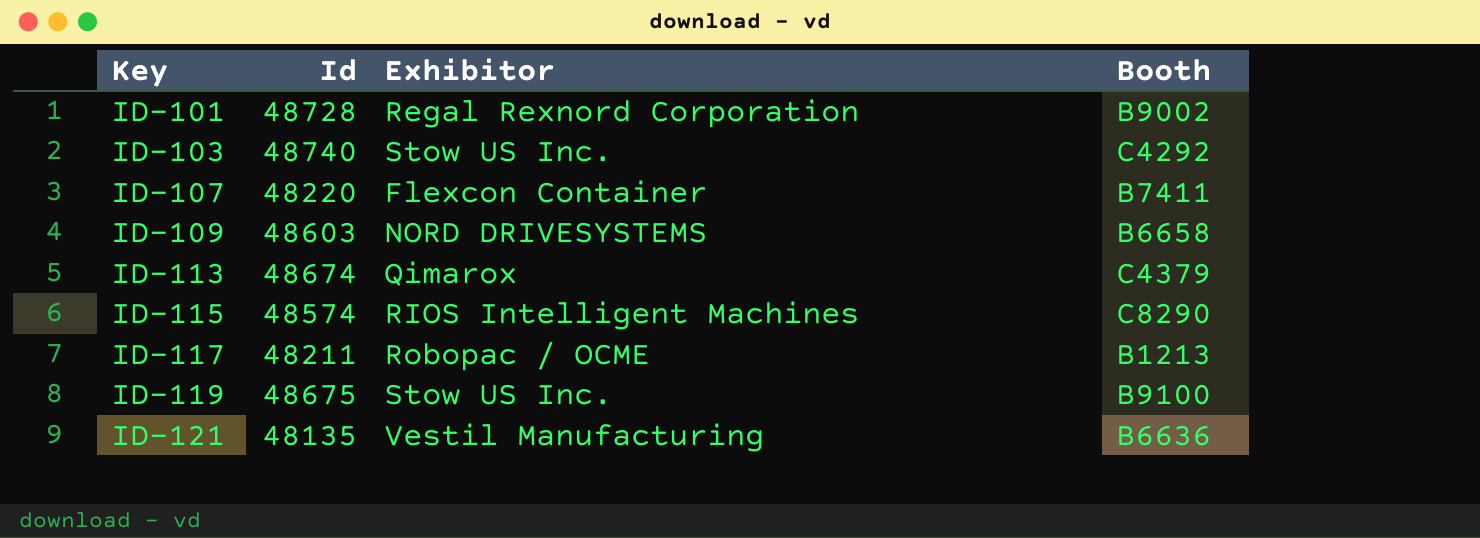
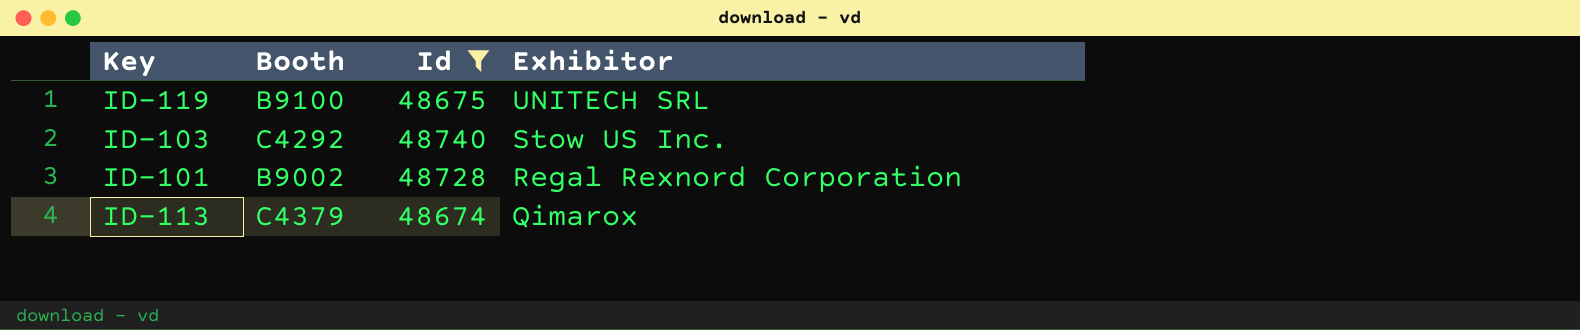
filter: none -> Id >= 48674
row order: Key ascending -> Exhibitor descending
column Booth | position: 4 -> 2
ID-119 | Exhibitor: Stow US Inc. -> UNITECH SRL

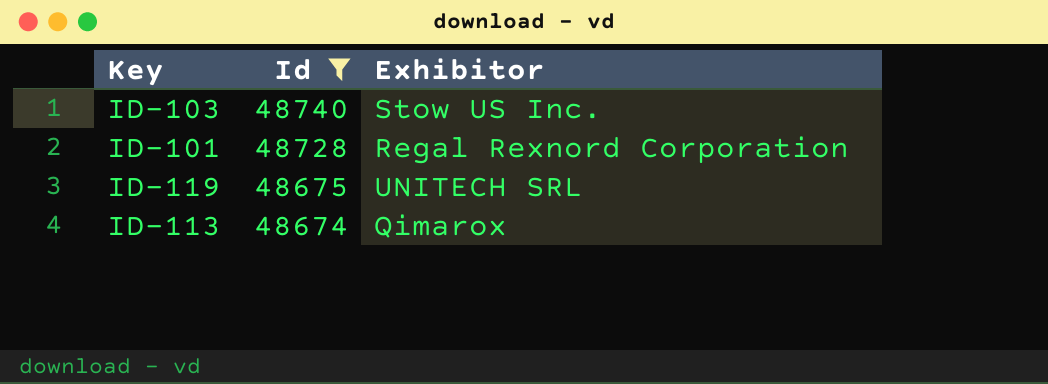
row order: Exhibitor descending -> Id descending
column Booth | position: 2 -> none

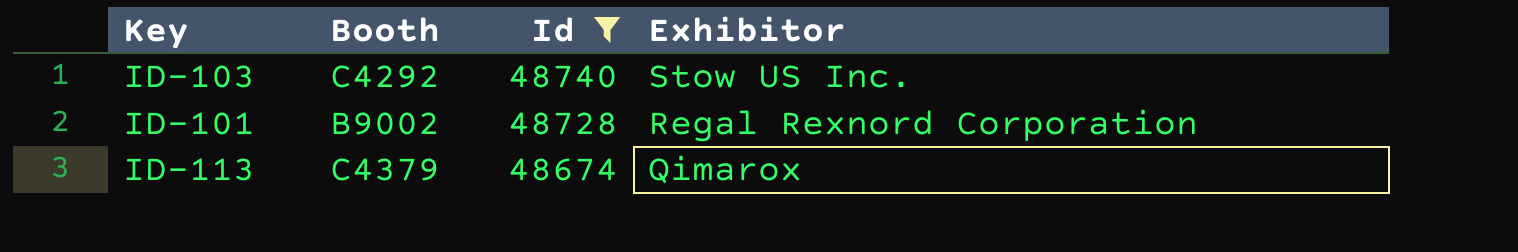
column Booth | position: none -> 2
row ID-119: 48675 | UNITECH SRL -> none

